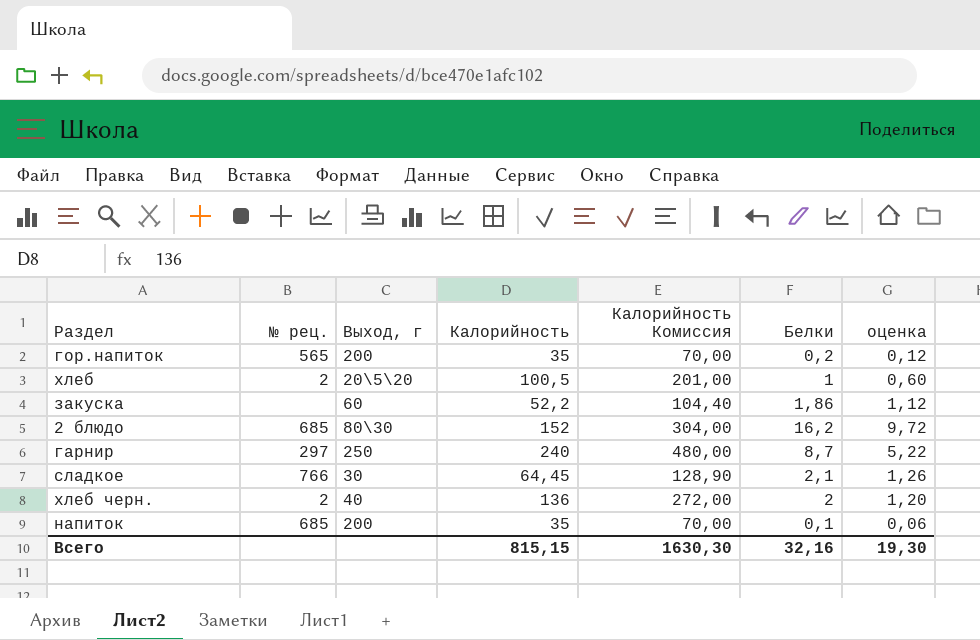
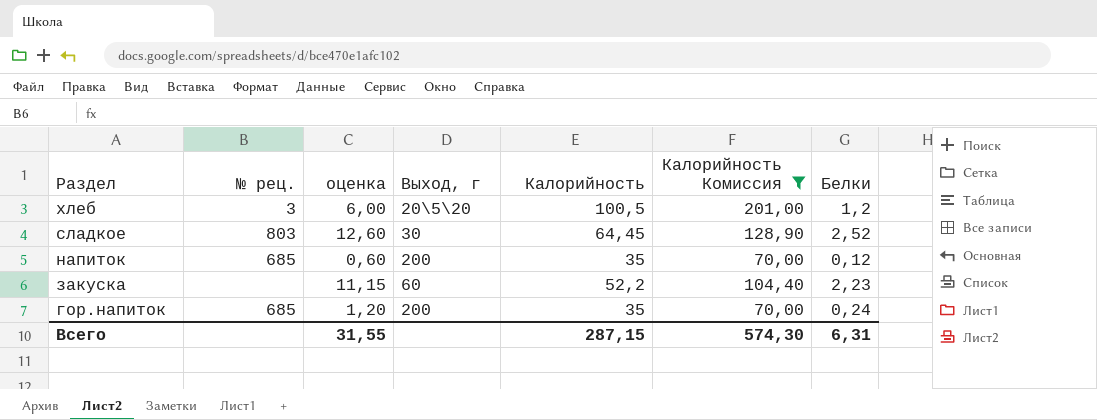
filter: none -> Калорийность Комиссия <= 201,00
row order: none -> Раздел descending
column оценка | formula: [Белки] * 0,6 -> [Белки] * 5
column оценка | position: 7 -> 3
хлеб | № рец.: 2 -> 3
хлеб | Белки: 1 -> 1,2
сладкое | № рец.: 766 -> 803
сладкое | Белки: 2,1 -> 2,52
напиток | Белки: 0,1 -> 0,12
закуска | Белки: 1,86 -> 2,23
гор.напиток | № рец.: 565 -> 685
гор.напиток | Белки: 0,2 -> 0,24
Всего | оценка: 19,30 -> 31,55
Всего | Калорийность: 815,15 -> 287,15
Всего | Калорийность Комиссия: 1630,30 -> 574,30
Всего | Белки: 32,16 -> 6,31

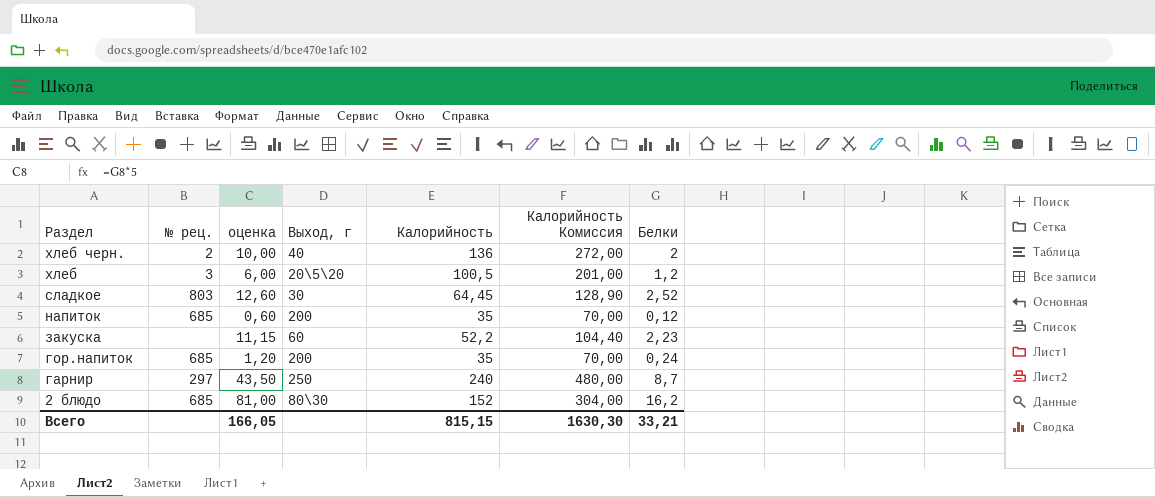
filter: Калорийность Комиссия <= 201,00 -> none
Всего | оценка: 31,55 -> 166,05
Всего | Калорийность: 287,15 -> 815,15
Всего | Калорийность Комиссия: 574,30 -> 1630,30
Всего | Белки: 6,31 -> 33,21

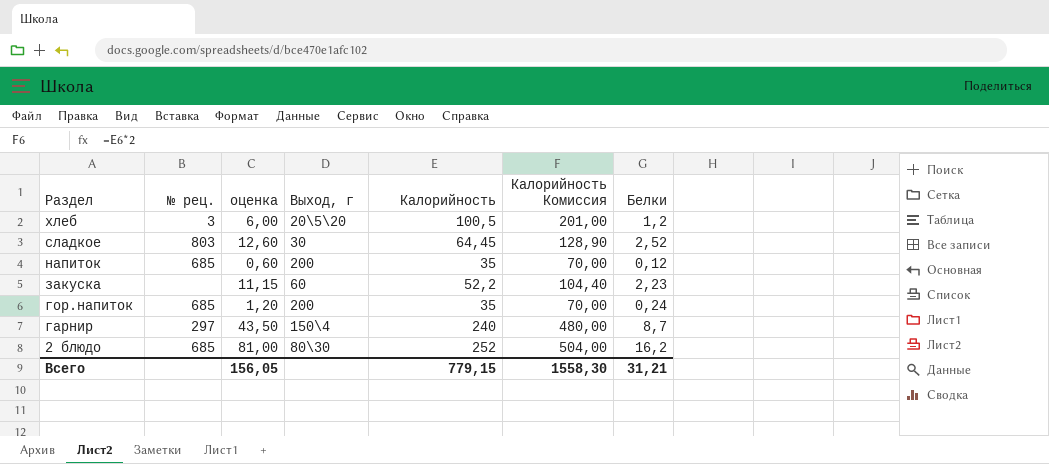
row хлеб черн.: 2 | 10,00 | 40 | 136 | 272,00 | 2 -> none
гарнир | Выход, г: 250 -> 150\4
2 блюдо | Калорийность: 152 -> 252
2 блюдо | Калорийность Комиссия: 304,00 -> 504,00
Всего | оценка: 166,05 -> 156,05
Всего | Калорийность: 815,15 -> 779,15
Всего | Калорийность Комиссия: 1630,30 -> 1558,30
Всего | Белки: 33,21 -> 31,21

